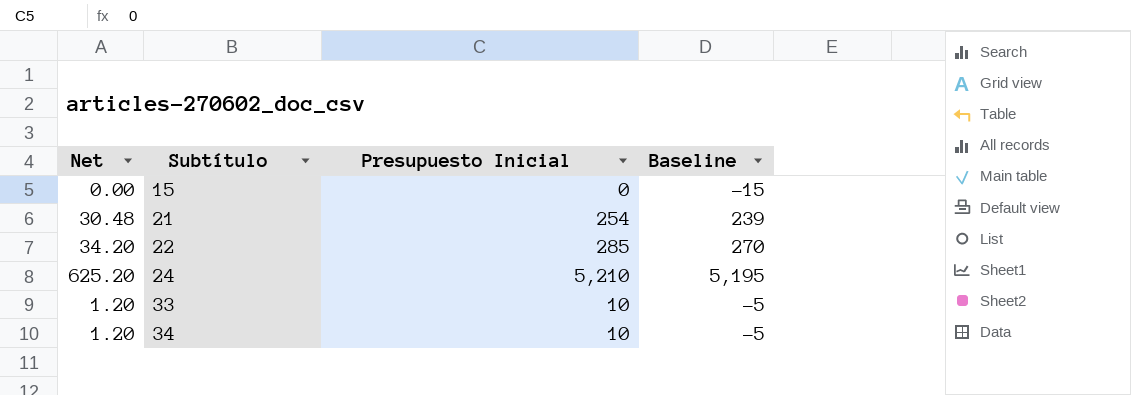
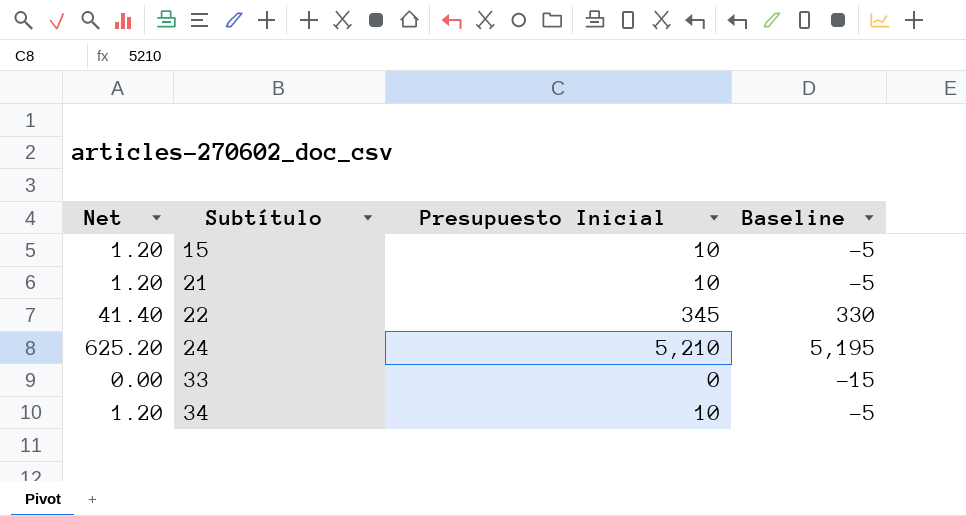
15 | Net: 0.00 -> 1.20
15 | Presupuesto Inicial: 0 -> 10
15 | Baseline: -15 -> -5
21 | Net: 30.48 -> 1.20
21 | Presupuesto Inicial: 254 -> 10
21 | Baseline: 239 -> -5
22 | Net: 34.20 -> 41.40
22 | Presupuesto Inicial: 285 -> 345
22 | Baseline: 270 -> 330
33 | Net: 1.20 -> 0.00
33 | Presupuesto Inicial: 10 -> 0
33 | Baseline: -5 -> -15

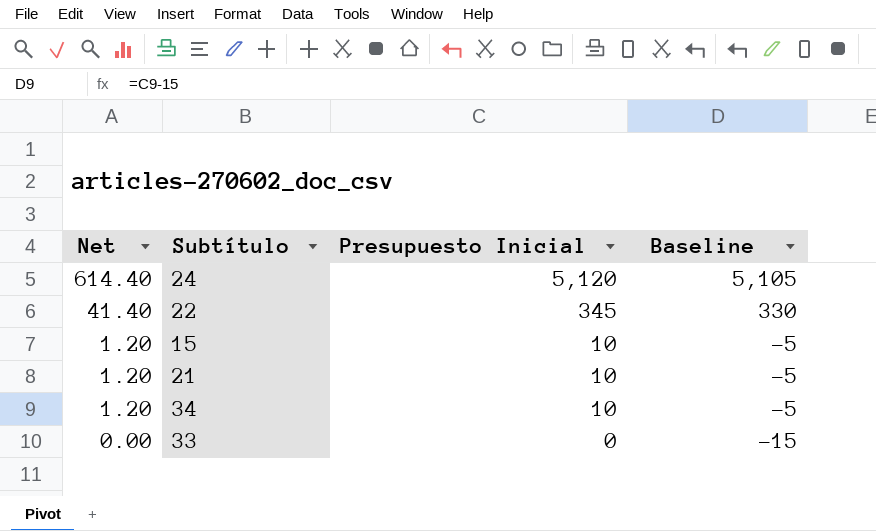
row order: Subtítulo ascending -> Net descending
24 | Net: 625.20 -> 614.40
24 | Presupuesto Inicial: 5,210 -> 5,120
24 | Baseline: 5,195 -> 5,105

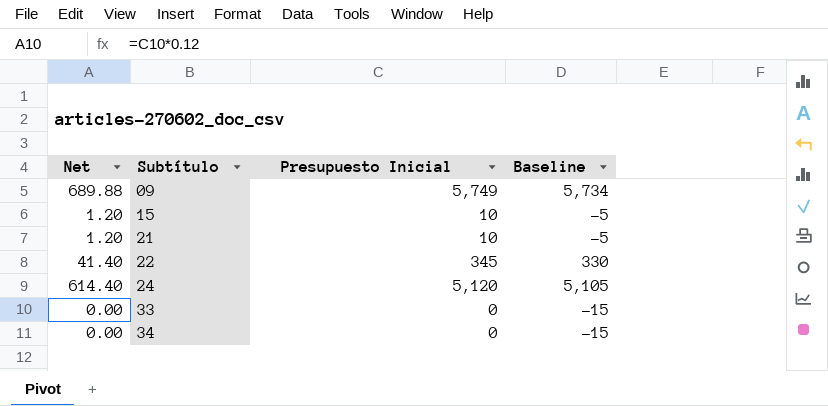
row order: Net descending -> Subtítulo ascending
row 09: none -> 689.88 | 5,749 | 5,734
34 | Net: 1.20 -> 0.00
34 | Presupuesto Inicial: 10 -> 0
34 | Baseline: -5 -> -15

